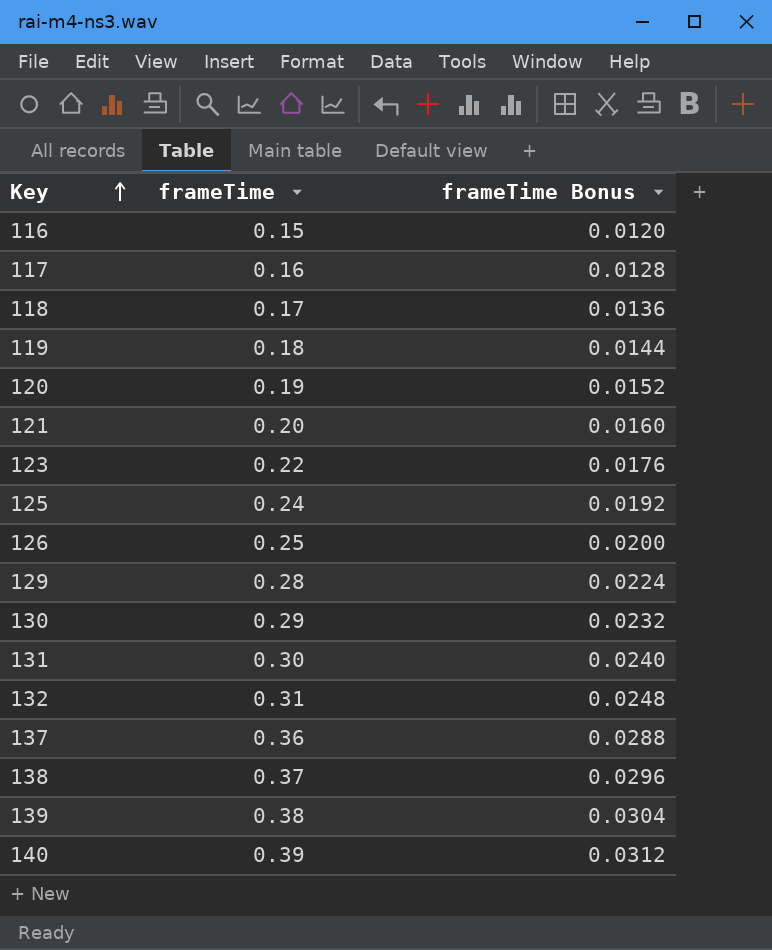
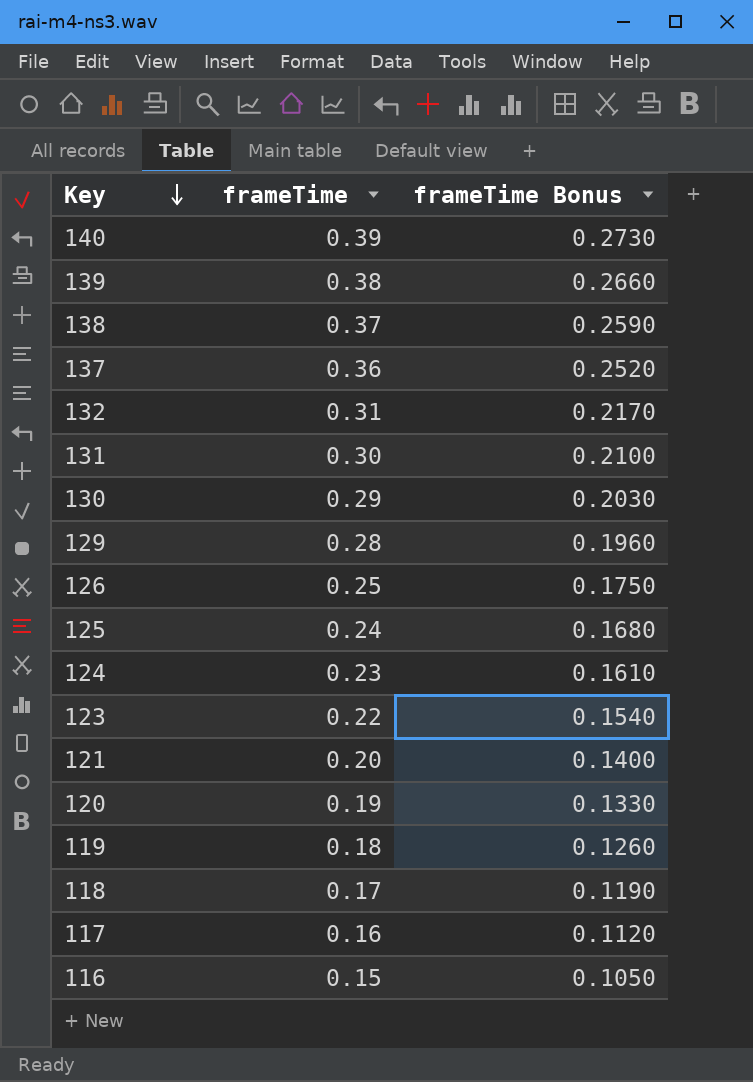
row order: Key ascending -> Key descending
column frameTime Bonus | formula: [frameTime] * 0.08 -> [frameTime] * 0.7
row 124: none -> 0.23 | 0.1610

